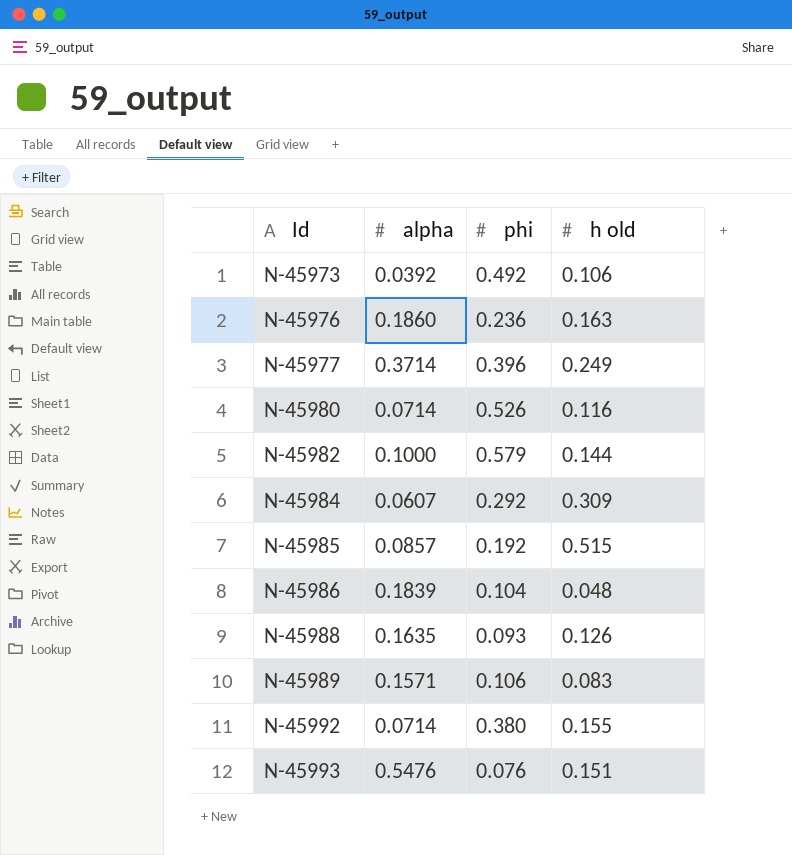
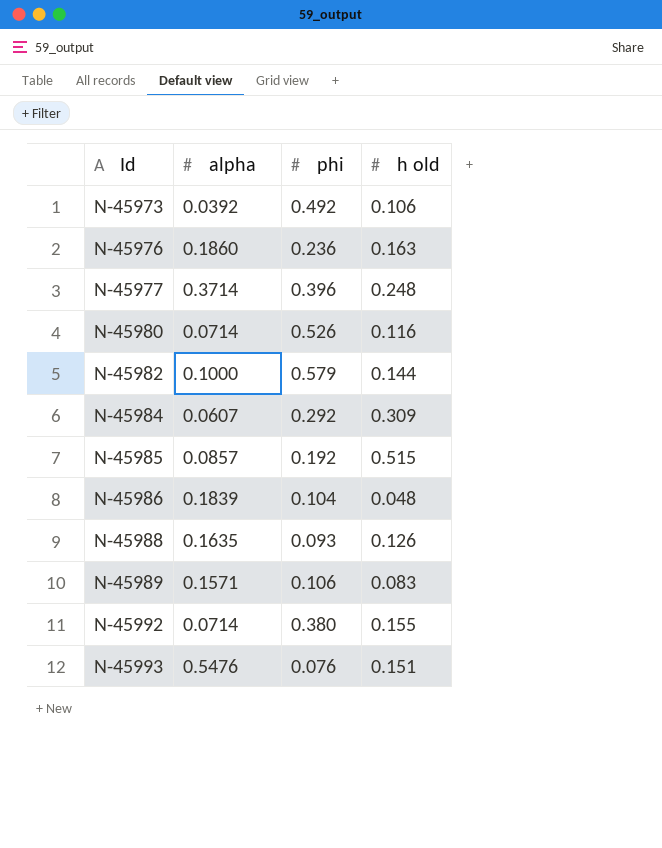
N-45977 | h old: 0.249 -> 0.248

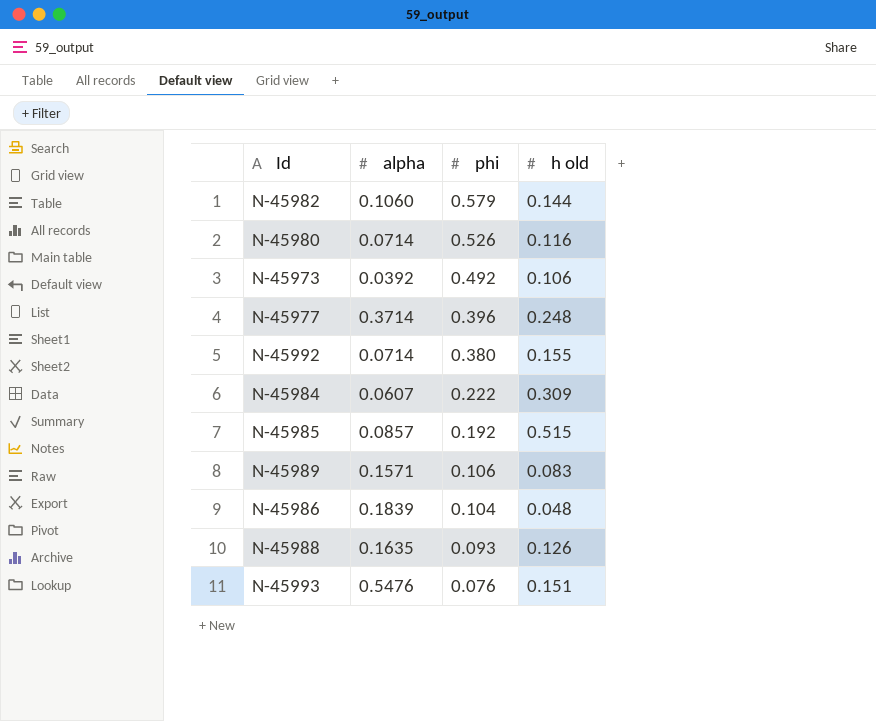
row order: Id ascending -> phi descending
row N-45976: 0.1860 | 0.236 | 0.163 -> none
N-45982 | alpha: 0.1000 -> 0.1060
N-45984 | phi: 0.292 -> 0.222

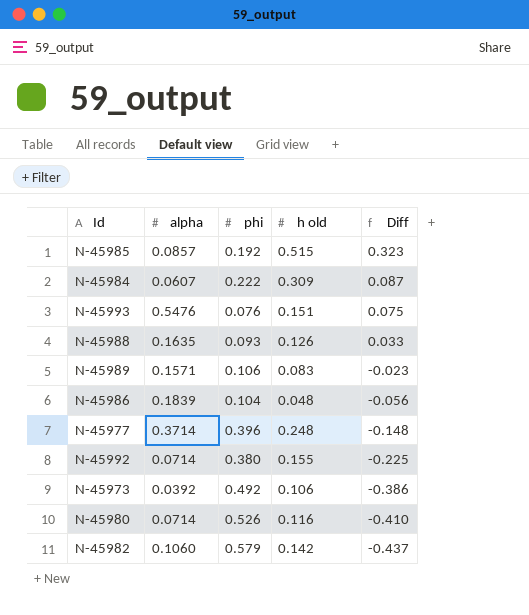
row order: phi descending -> Diff descending
column Diff | formula: none -> [h old] - [phi]
N-45982 | h old: 0.144 -> 0.142

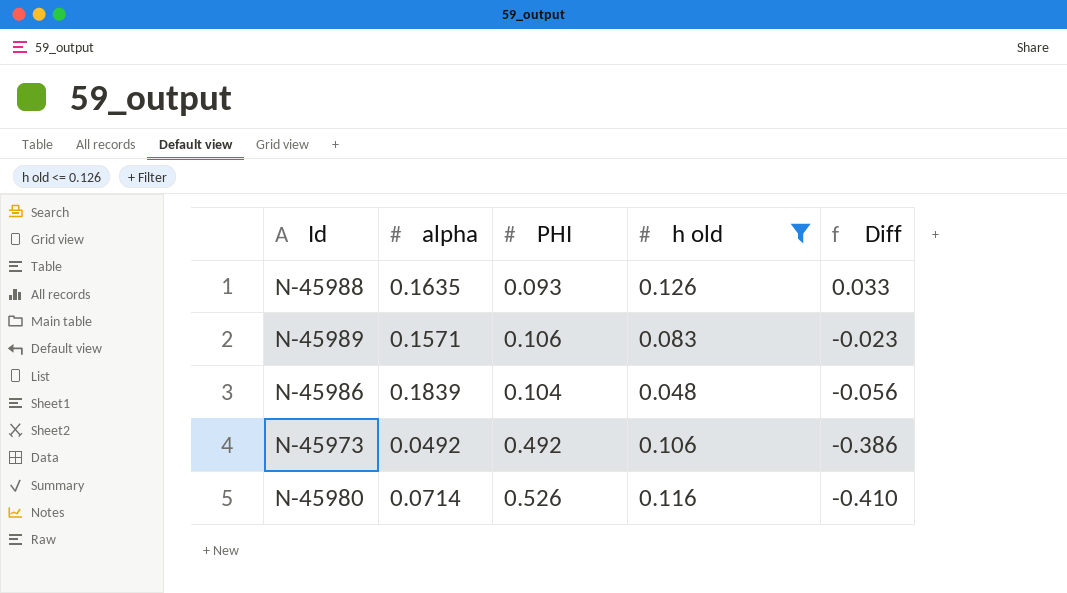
filter: none -> h old <= 0.126
column name: phi -> PHI
N-45973 | alpha: 0.0392 -> 0.0492

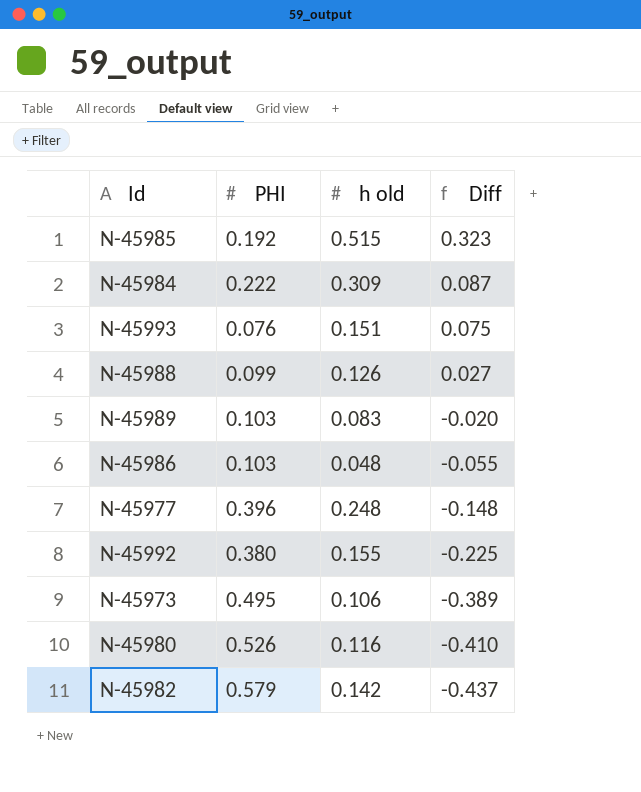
filter: h old <= 0.126 -> none
column alpha | position: 2 -> none
N-45988 | PHI: 0.093 -> 0.099
N-45988 | Diff: 0.033 -> 0.027
N-45989 | PHI: 0.106 -> 0.103
N-45989 | Diff: -0.023 -> -0.020
N-45986 | PHI: 0.104 -> 0.103
N-45986 | Diff: -0.056 -> -0.055
N-45973 | PHI: 0.492 -> 0.495
N-45973 | Diff: -0.386 -> -0.389

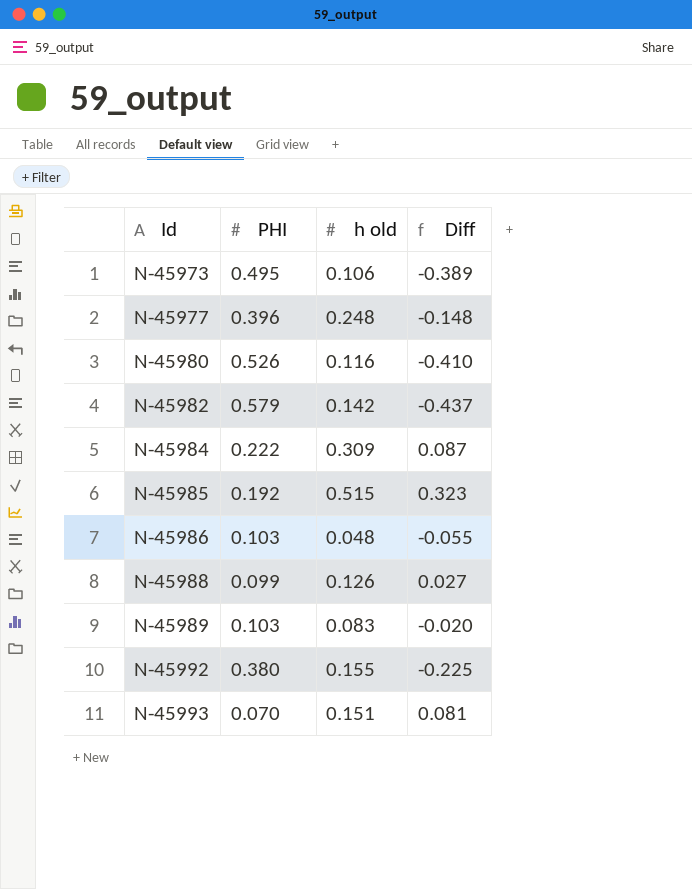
row order: Diff descending -> Id ascending
N-45993 | PHI: 0.076 -> 0.070
N-45993 | Diff: 0.075 -> 0.081

